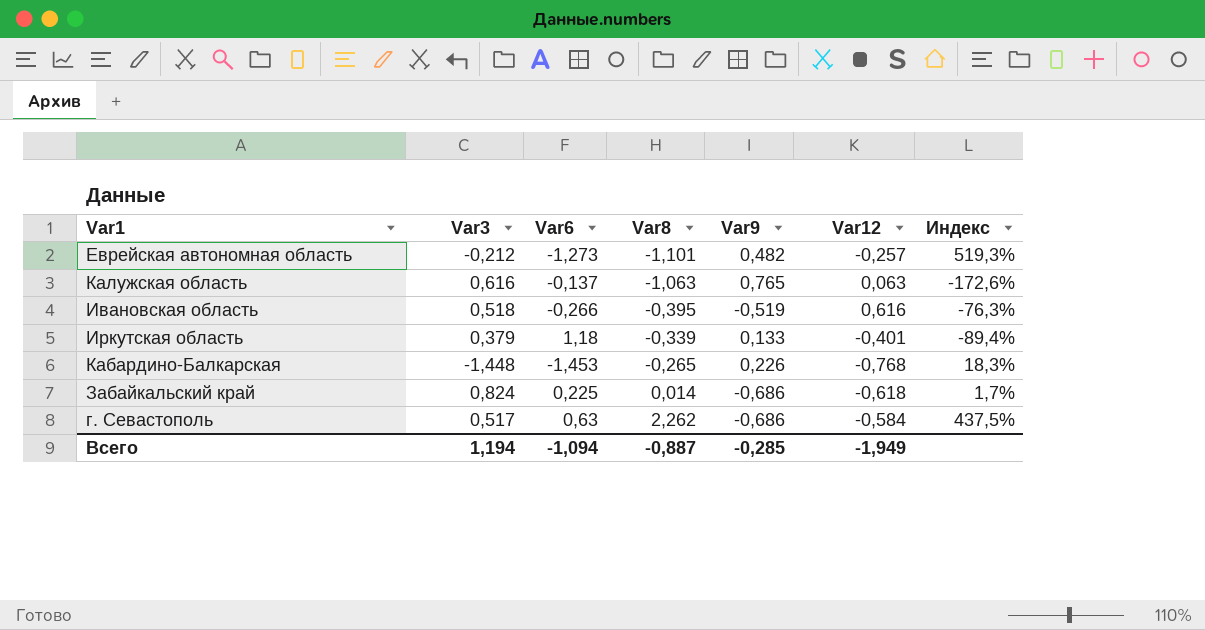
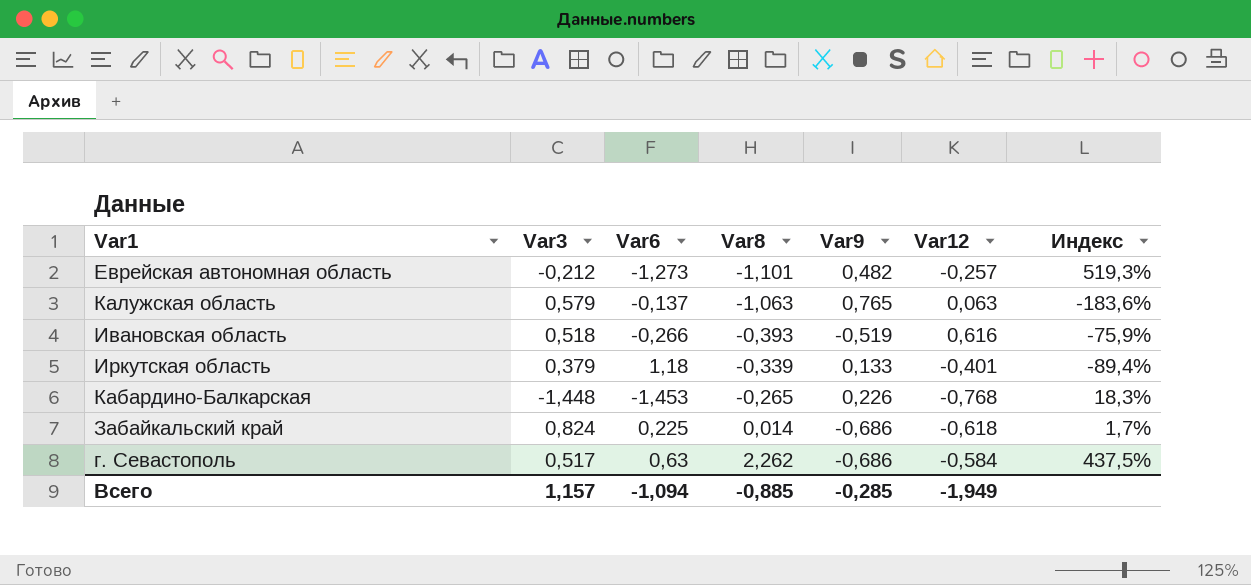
Калужская область | Var3: 0,616 -> 0,579
Калужская область | Индекс: -172,6% -> -183,6%
Ивановская область | Var8: -0,395 -> -0,393
Ивановская область | Индекс: -76,3% -> -75,9%
Всего | Var3: 1,194 -> 1,157
Всего | Var8: -0,887 -> -0,885

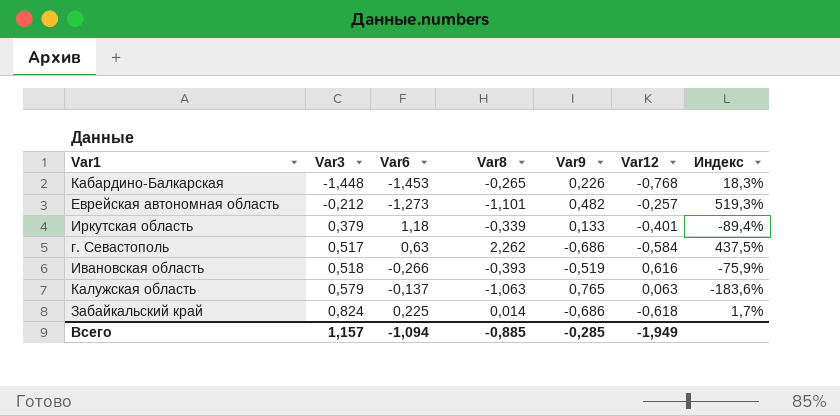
row order: Var8 ascending -> Var3 ascending

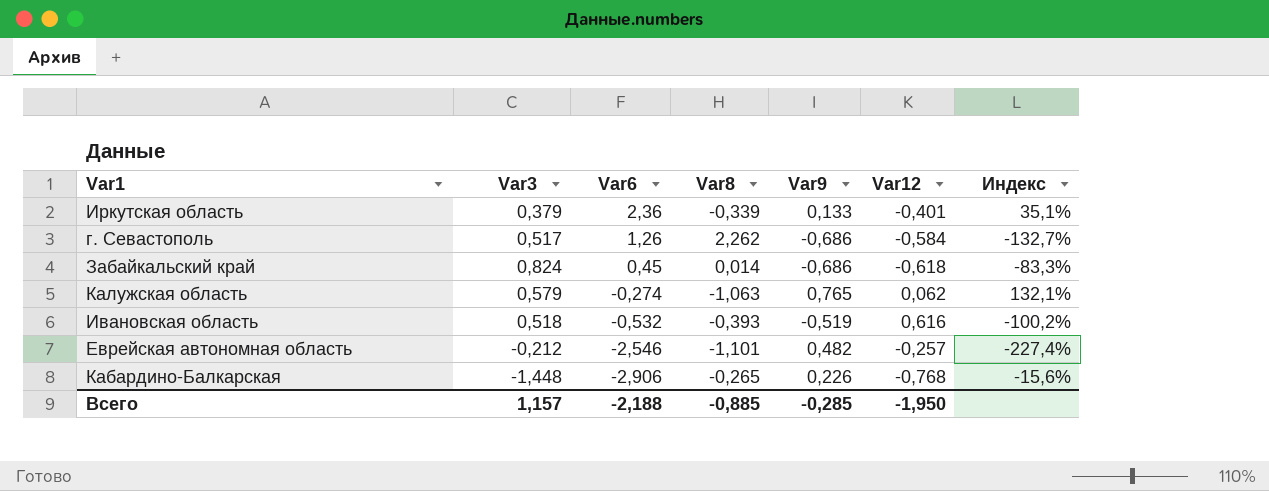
row order: Var3 ascending -> Var6 descending
column Индекс | formula: [Var8] / [Var3] -> [Var9] / [Var3]
Иркутская область | Var6: 1,18 -> 2,36
г. Севастополь | Var6: 0,63 -> 1,26
Забайкальский край | Var6: 0,225 -> 0,45
Калужская область | Var6: -0,137 -> -0,274
Калужская область | Var12: 0,063 -> 0,062
Ивановская область | Var6: -0,266 -> -0,532
Еврейская автономная область | Var6: -1,273 -> -2,546
Кабардино-Балкарская | Var6: -1,453 -> -2,906
Всего | Var6: -1,094 -> -2,188
Всего | Var12: -1,949 -> -1,950

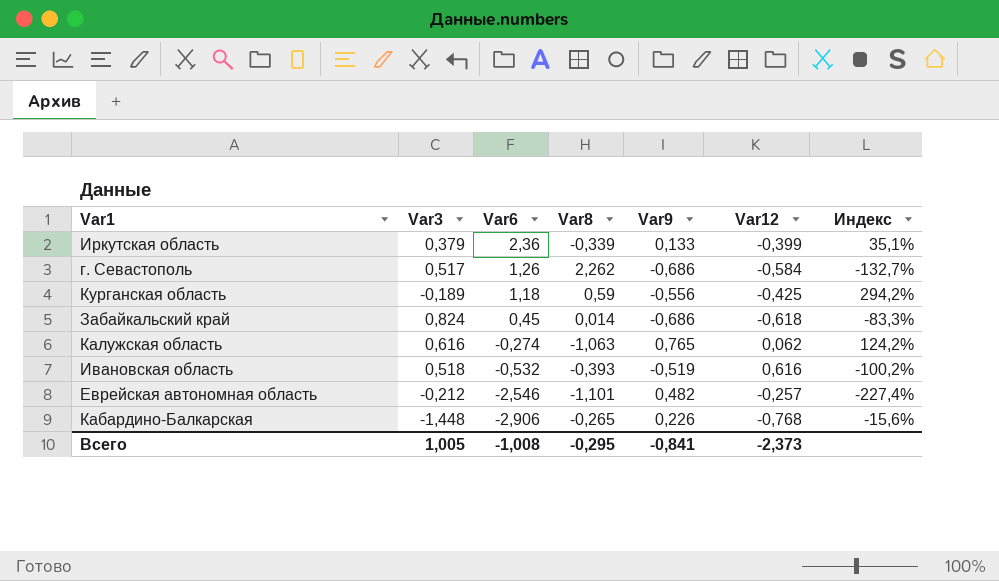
Иркутская область | Var12: -0,401 -> -0,399
row Курганская область: none -> -0,189 | 1,18 | 0,59 | -0,556 | -0,425 | 294,2%
Калужская область | Var3: 0,579 -> 0,616
Калужская область | Индекс: 132,1% -> 124,2%
Всего | Var3: 1,157 -> 1,005
Всего | Var6: -2,188 -> -1,008
Всего | Var8: -0,885 -> -0,295
Всего | Var9: -0,285 -> -0,841
Всего | Var12: -1,950 -> -2,373

